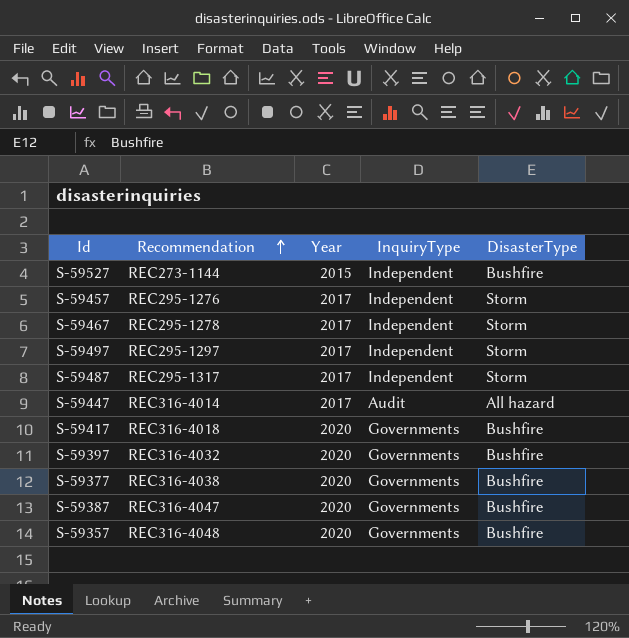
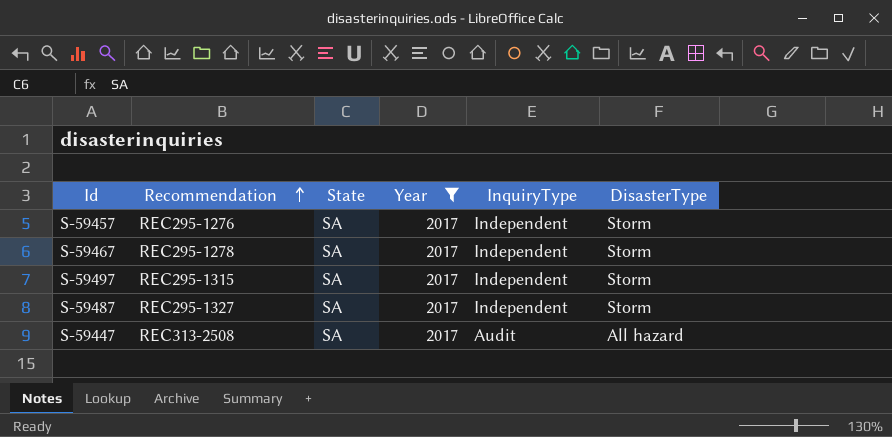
filter: none -> Year = 2017
column State | position: none -> 3
S-59497 | Recommendation: REC295-1297 -> REC295-1315
S-59487 | Recommendation: REC295-1317 -> REC295-1327
S-59447 | Recommendation: REC316-4014 -> REC313-2508

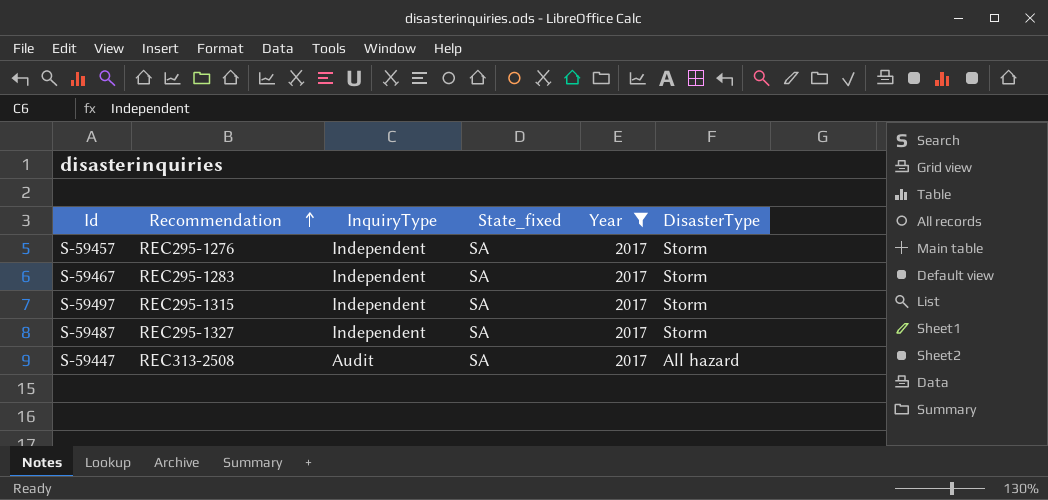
column InquiryType | position: 5 -> 3
column name: State -> State_fixed
S-59467 | Recommendation: REC295-1278 -> REC295-1283

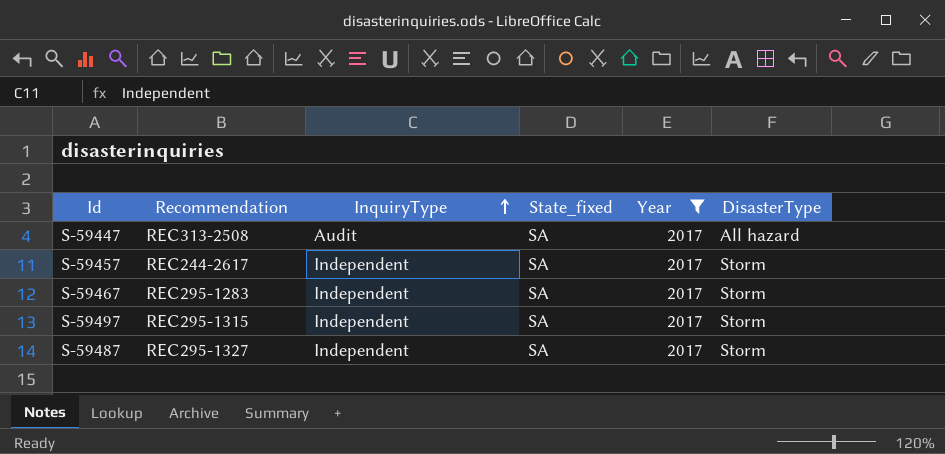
row order: Recommendation ascending -> InquiryType ascending
S-59457 | Recommendation: REC295-1276 -> REC244-2617

